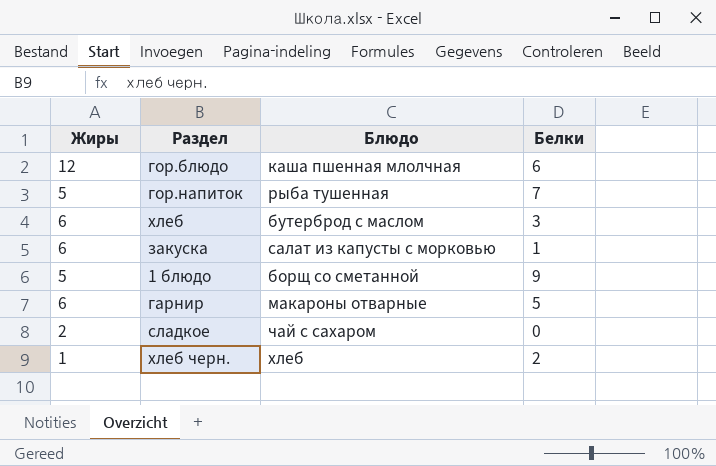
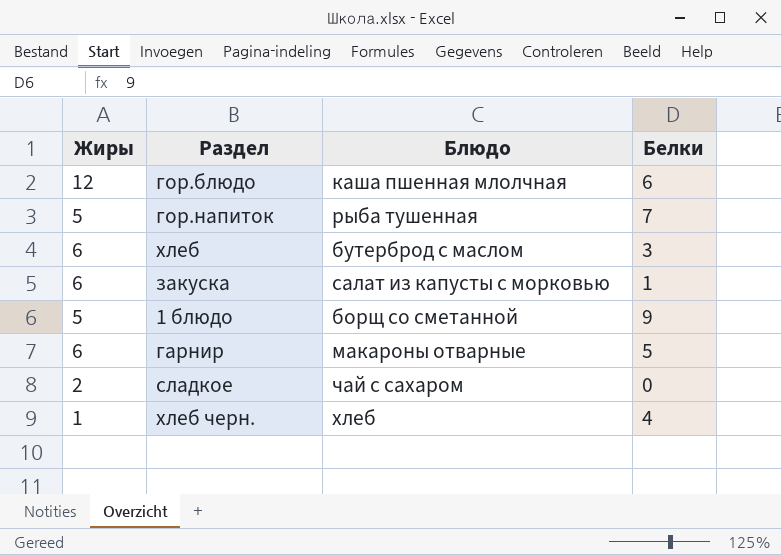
хлеб черн. | Белки: 2 -> 4

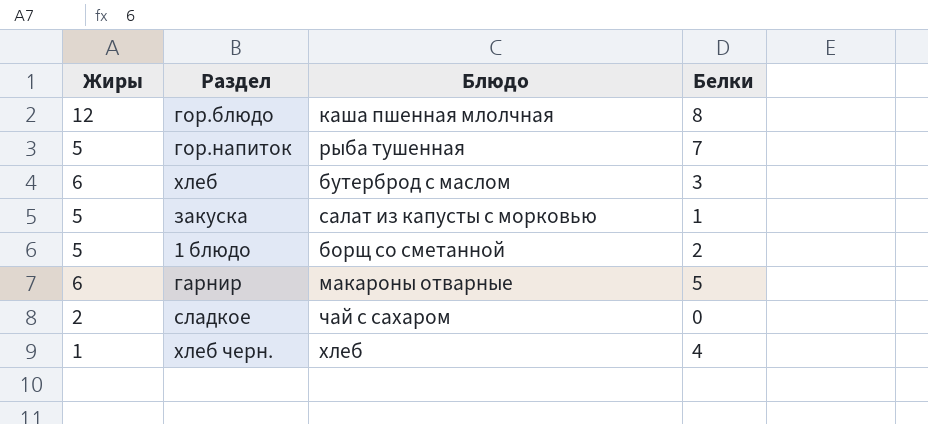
гор.блюдо | Белки: 6 -> 8
закуска | Жиры: 6 -> 5
1 блюдо | Белки: 9 -> 2

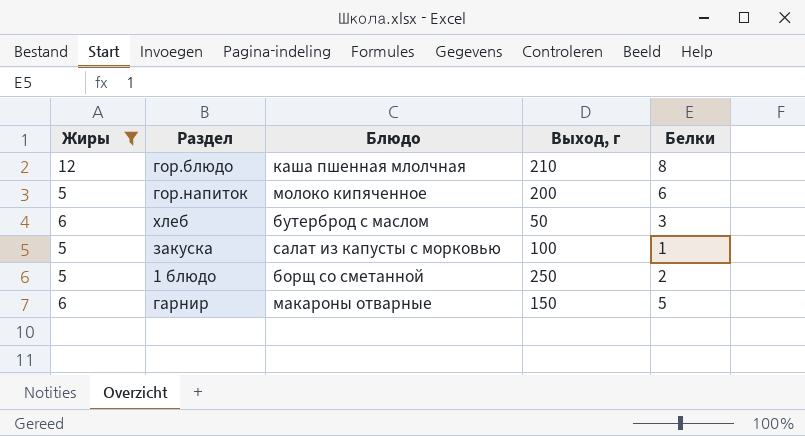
filter: none -> Жиры >= 5
column Выход, г | position: none -> 4
гор.напиток | Блюдо: рыба тушенная -> молоко кипяченное
гор.напиток | Белки: 7 -> 6

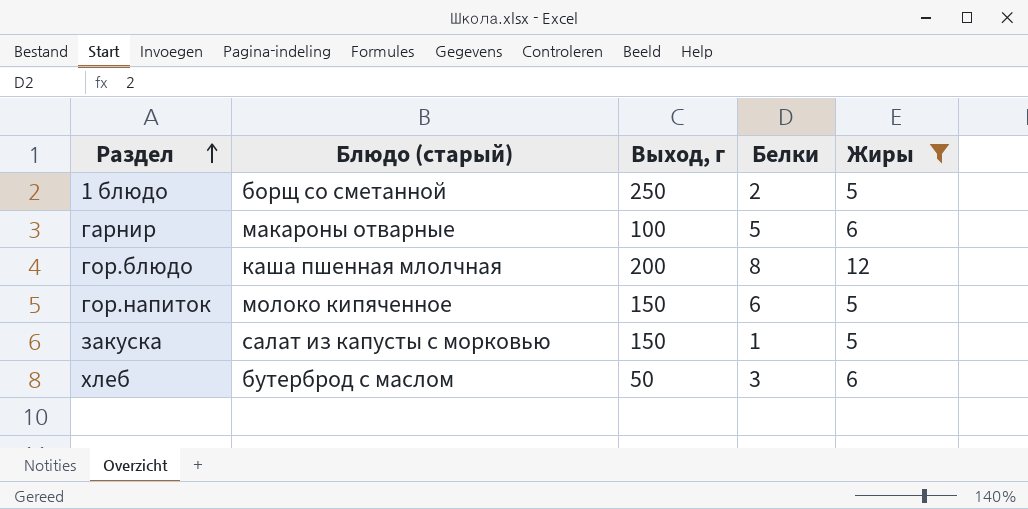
row order: none -> Раздел ascending
column name: Блюдо -> Блюдо (старый)
column Жиры | position: 1 -> 5
гарнир | Выход, г: 150 -> 100
гор.блюдо | Выход, г: 210 -> 200
гор.напиток | Выход, г: 200 -> 150
закуска | Выход, г: 100 -> 150

